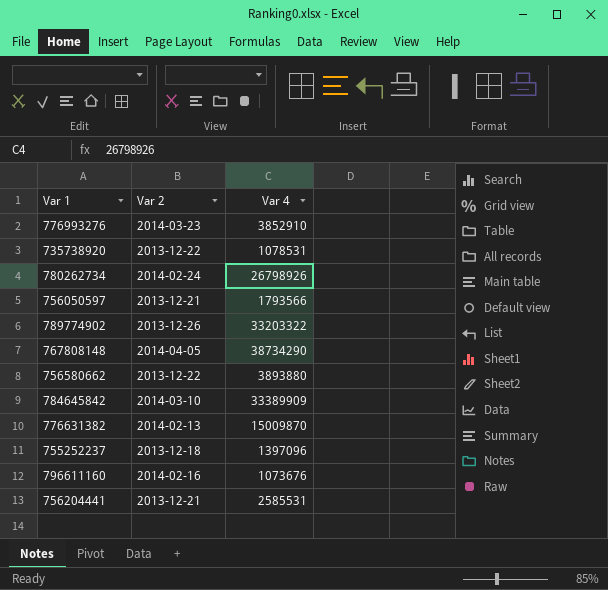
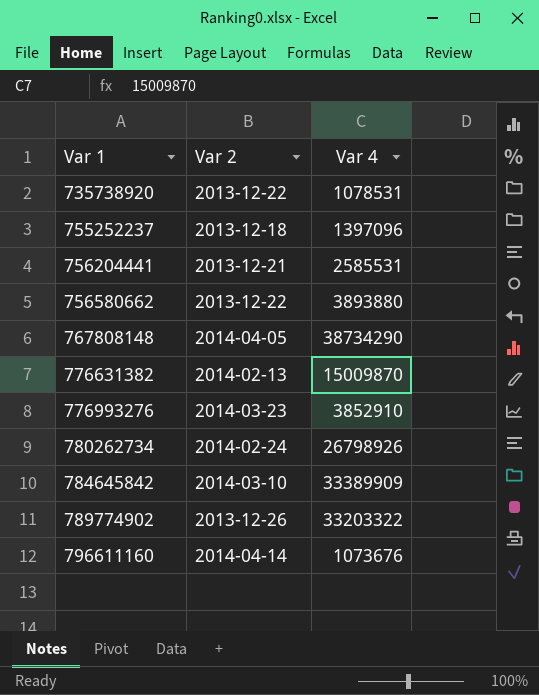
row order: none -> Var 1 ascending
row 756050597: 2013-12-21 | 1793566 -> none
796611160 | Var 2: 2014-02-16 -> 2014-04-14

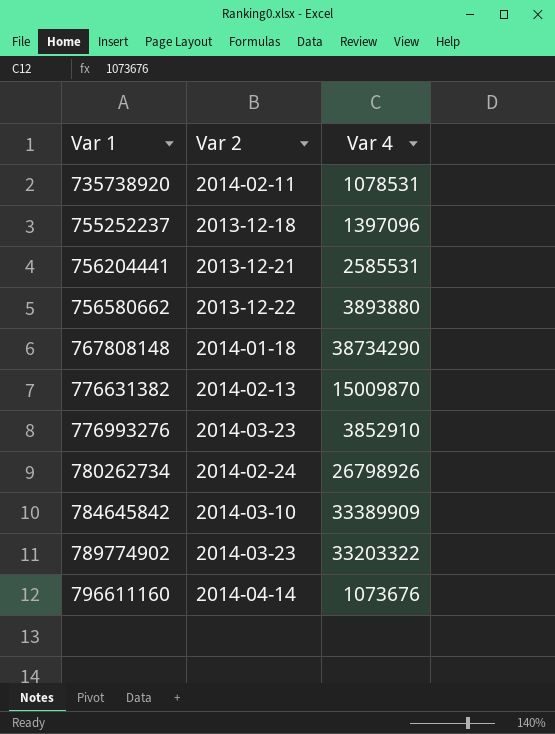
735738920 | Var 2: 2013-12-22 -> 2014-02-11
767808148 | Var 2: 2014-04-05 -> 2014-01-18
789774902 | Var 2: 2013-12-26 -> 2014-03-23

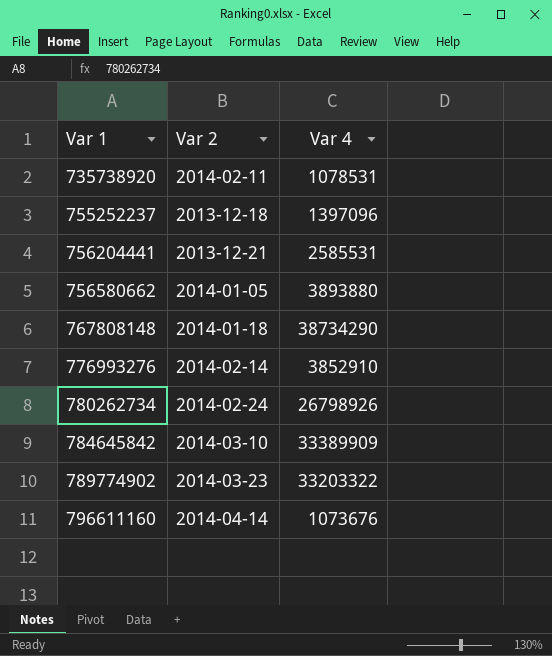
row 776631382: 2014-02-13 | 15009870 -> none
756580662 | Var 2: 2013-12-22 -> 2014-01-05
776993276 | Var 2: 2014-03-23 -> 2014-02-14

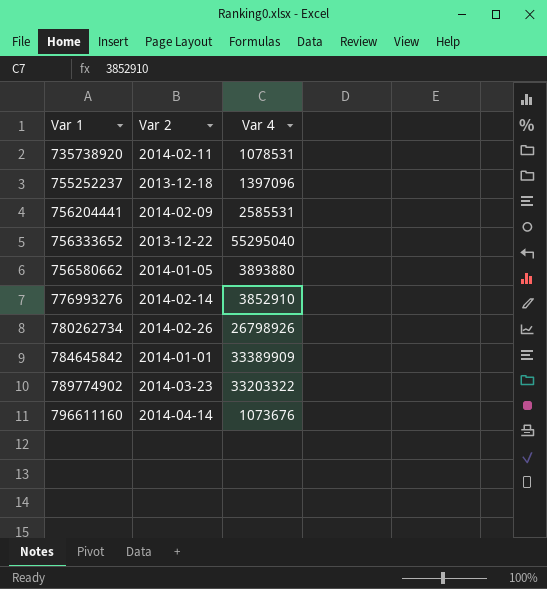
row 767808148: 2014-01-18 | 38734290 -> none
756204441 | Var 2: 2013-12-21 -> 2014-02-09
row 756333652: none -> 2013-12-22 | 55295040
780262734 | Var 2: 2014-02-24 -> 2014-02-26
784645842 | Var 2: 2014-03-10 -> 2014-01-01

